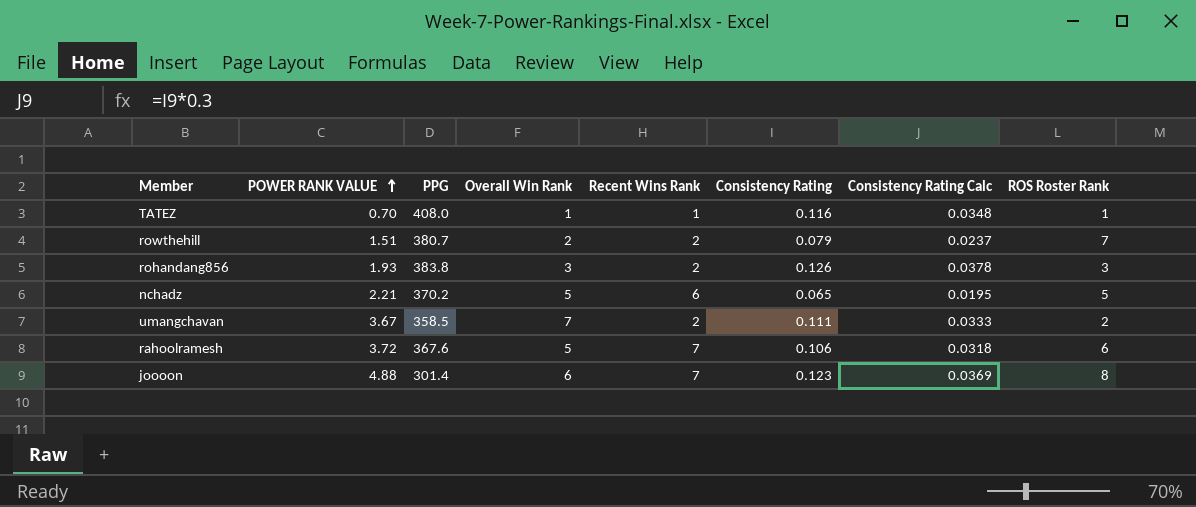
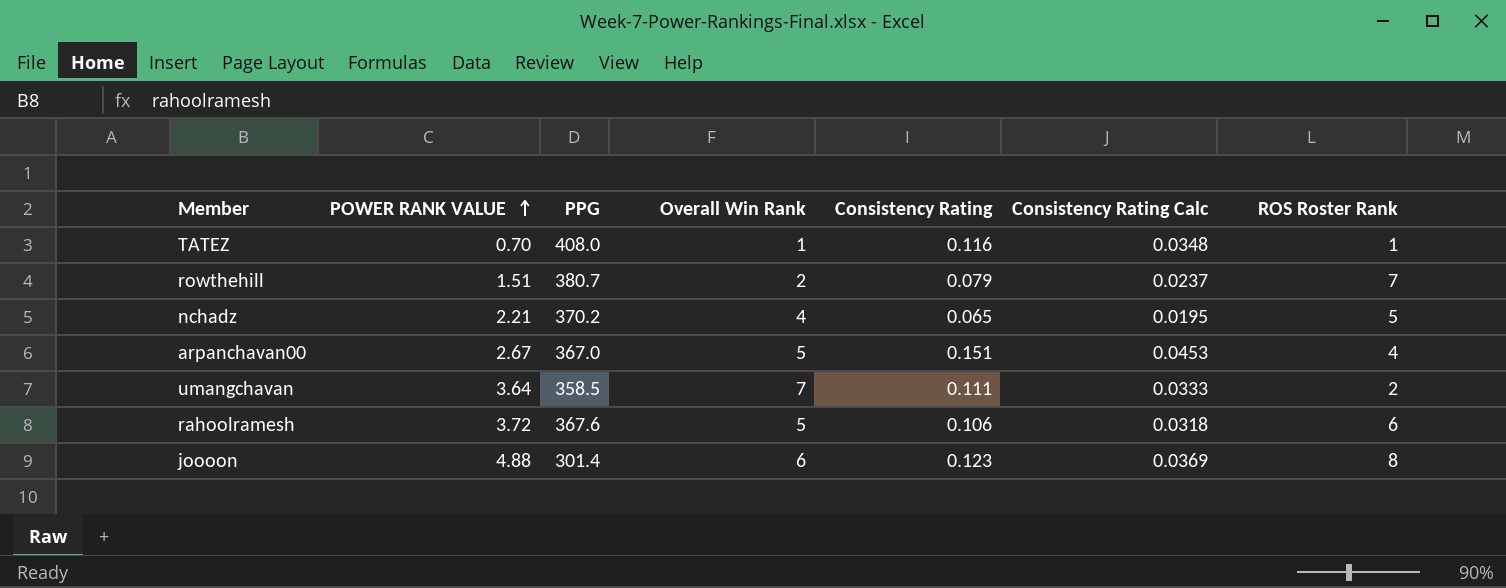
column Recent Wins Rank | position: 5 -> none
row rohandang856: 1.93 | 383.8 | 3 | 2 | 0.126 | 0.0378 | 3 -> none
nchadz | Overall Win Rank: 5 -> 4
row arpanchavan00: none -> 2.67 | 367.0 | 5 | 0.151 | 0.0453 | 4
umangchavan | POWER RANK VALUE: 3.67 -> 3.64

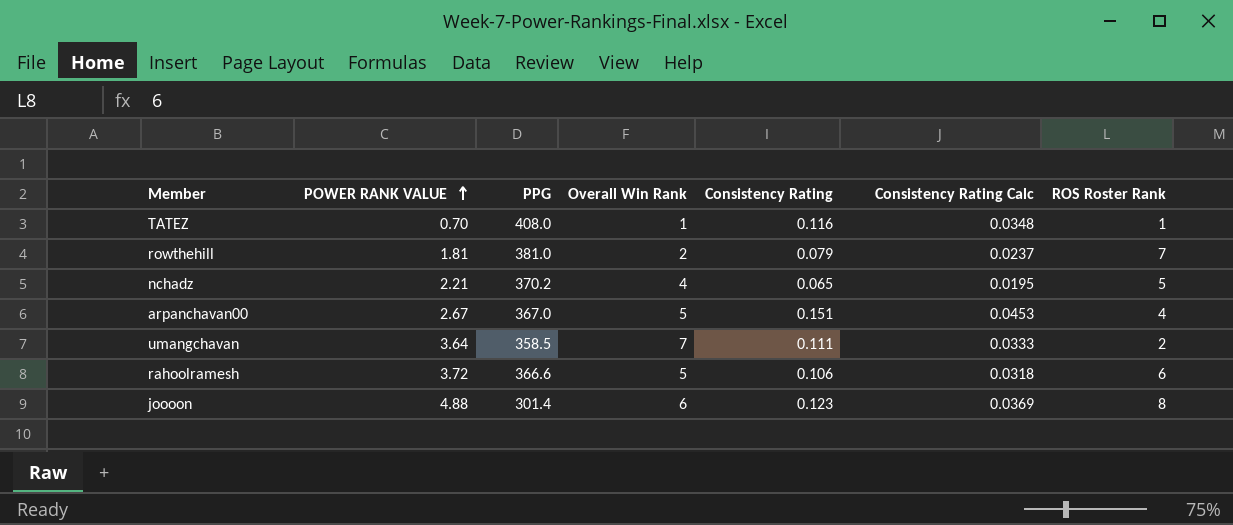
rowthehill | POWER RANK VALUE: 1.51 -> 1.81
rowthehill | PPG: 380.7 -> 381.0
rahoolramesh | PPG: 367.6 -> 366.6

